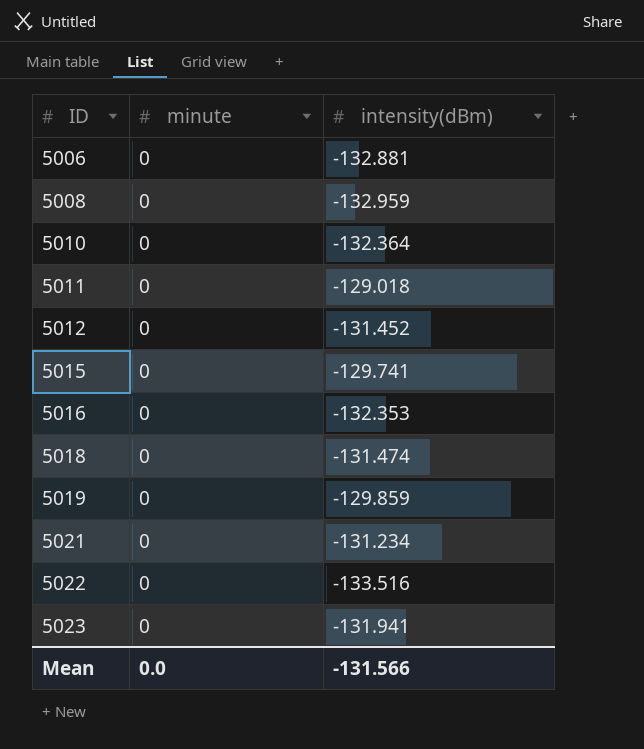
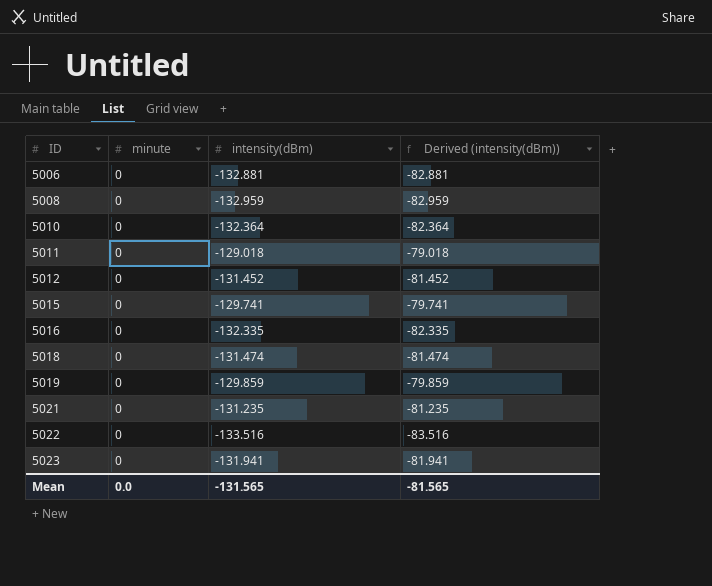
column Derived (intensity(dBm)) | formula: none -> [intensity(dBm)] + 50
5016 | intensity(dBm): -132.353 -> -132.335
5021 | intensity(dBm): -131.234 -> -131.235
Mean | intensity(dBm): -131.566 -> -131.565

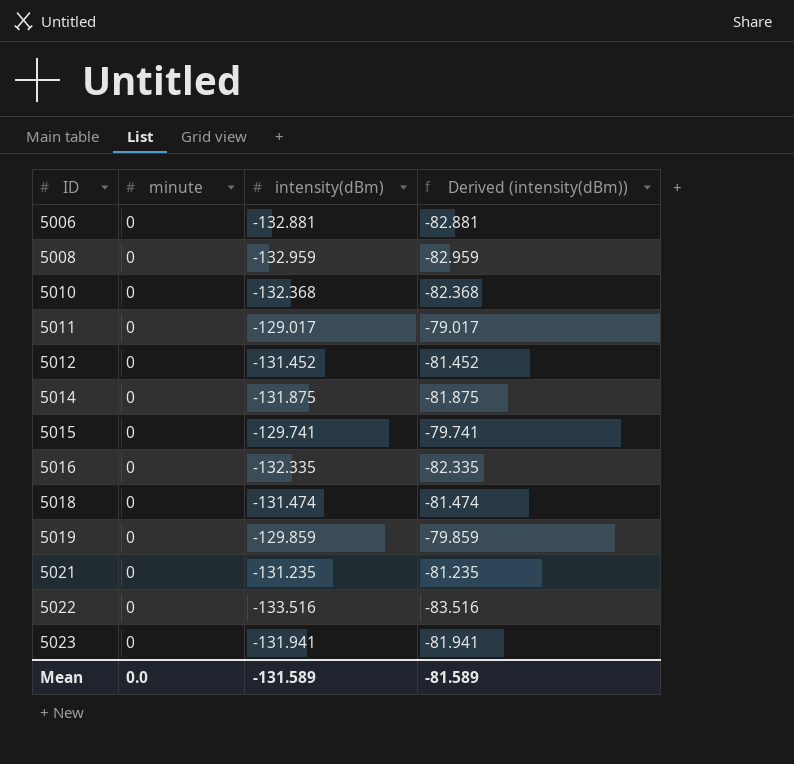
5010 | intensity(dBm): -132.364 -> -132.368
5010 | Derived (intensity(dBm)): -82.364 -> -82.368
5011 | intensity(dBm): -129.018 -> -129.017
5011 | Derived (intensity(dBm)): -79.018 -> -79.017
row 5014: none -> 0 | -131.875 | -81.875
Mean | intensity(dBm): -131.565 -> -131.589
Mean | Derived (intensity(dBm)): -81.565 -> -81.589

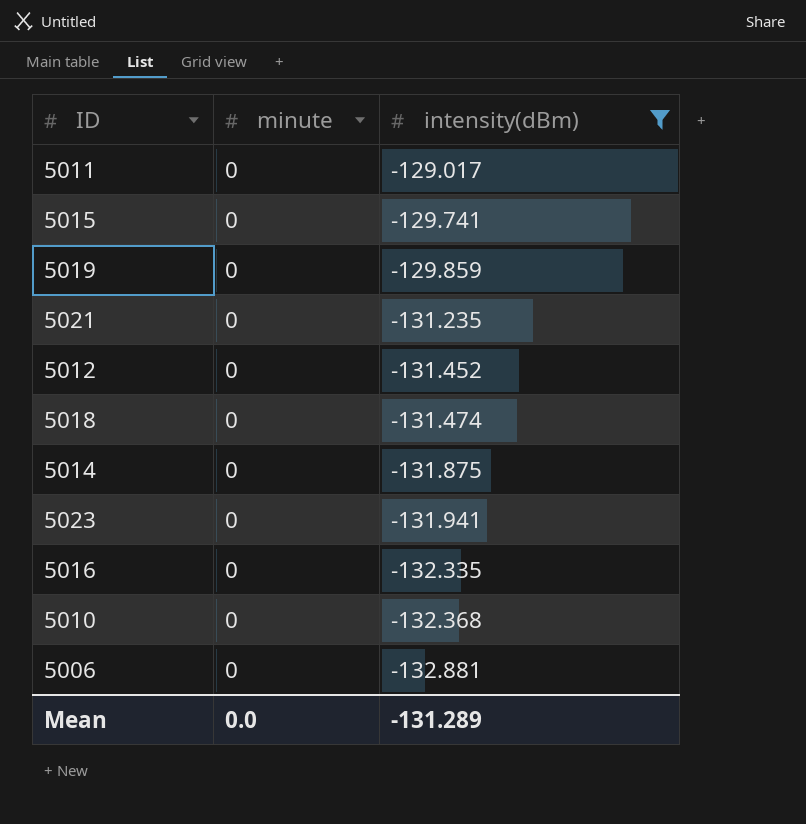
filter: none -> intensity(dBm) >= -132.881
row order: ID ascending -> intensity(dBm) descending
column Derived (intensity(dBm)) | formula: [intensity(dBm)] + 50 -> none
Mean | intensity(dBm): -131.589 -> -131.289

